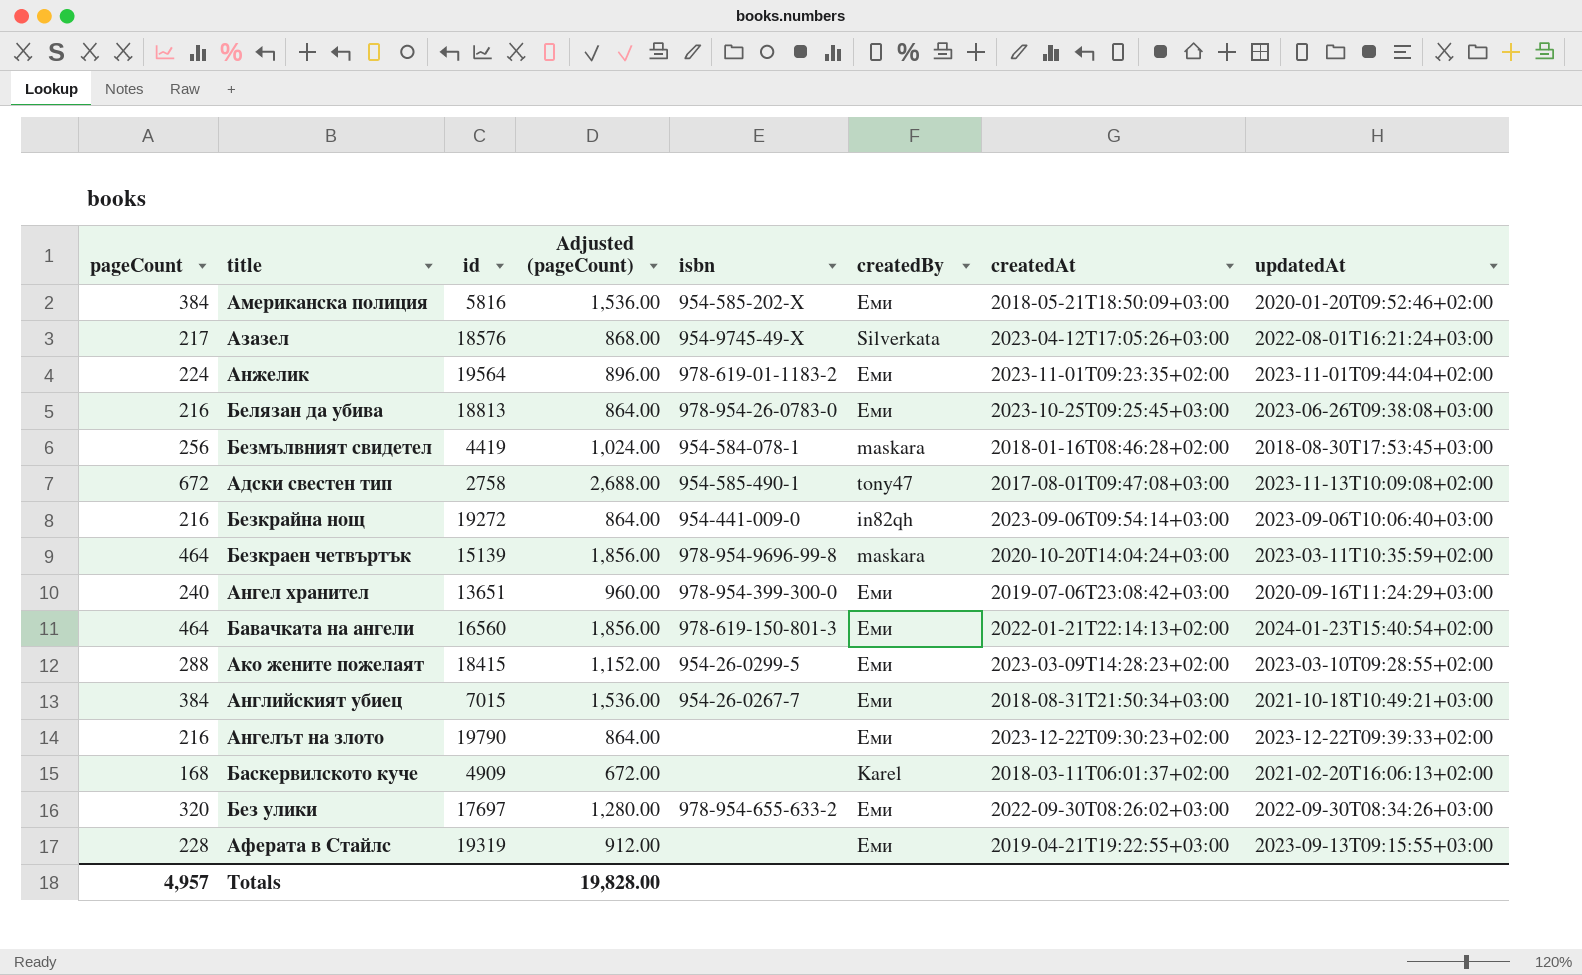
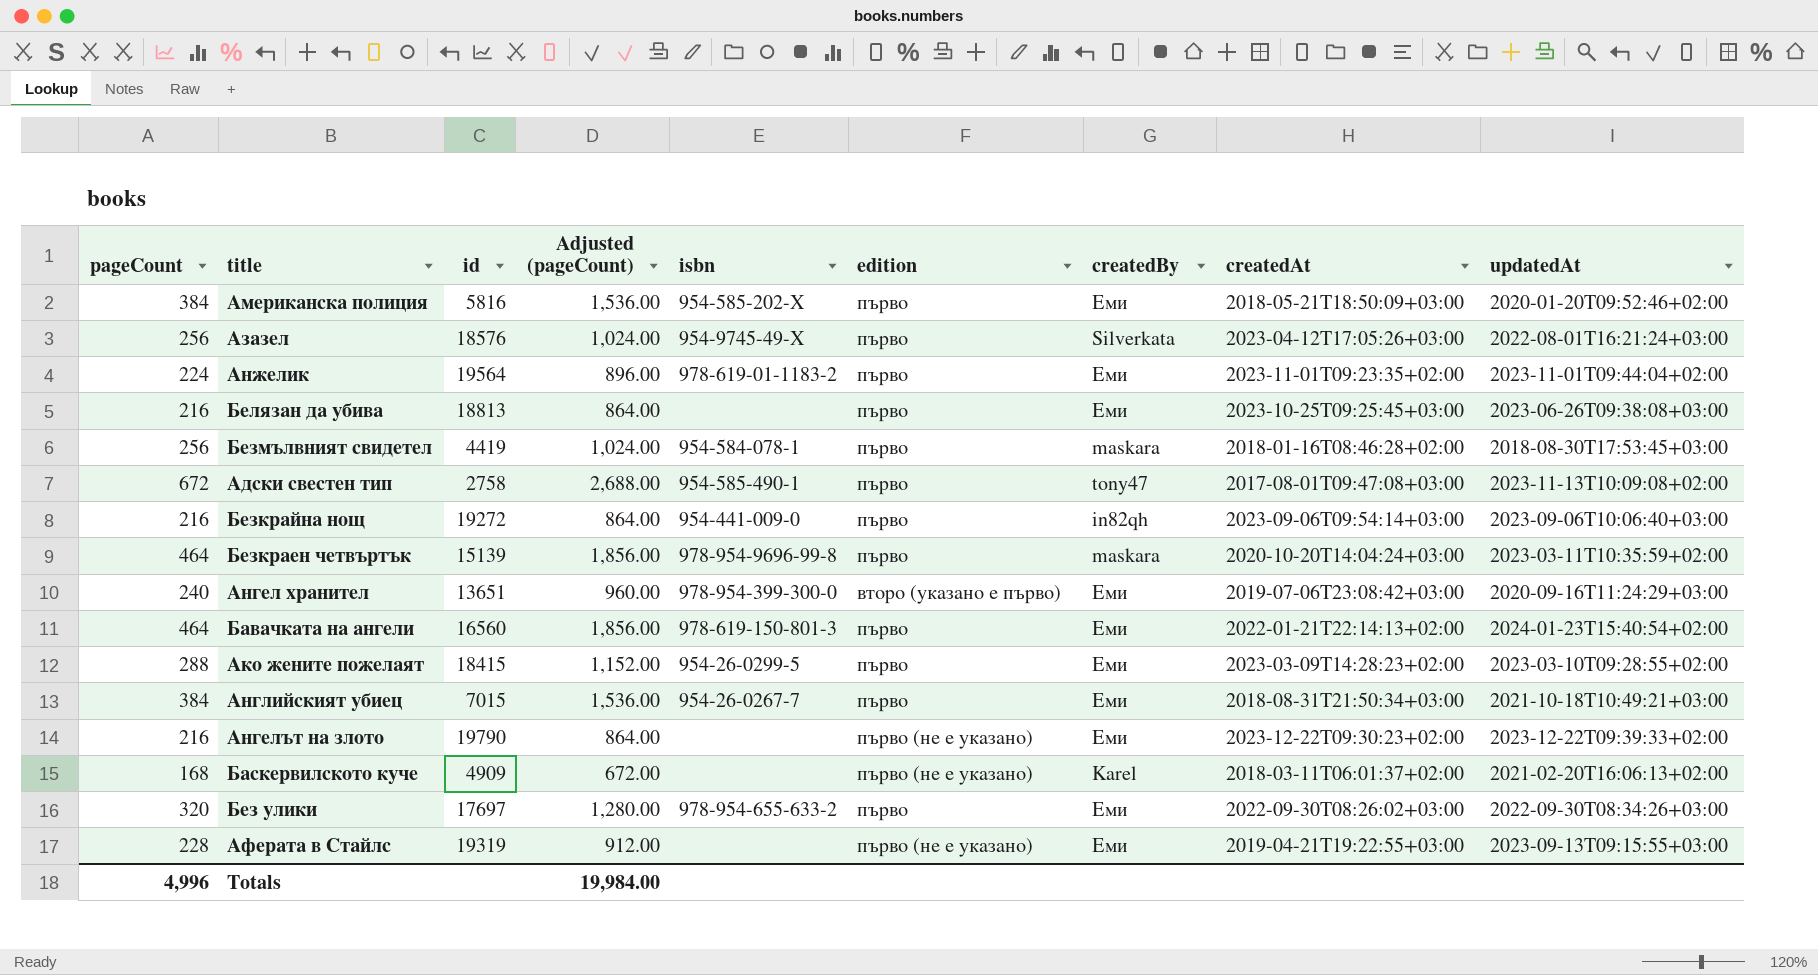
column edition | position: none -> 6
Азазел | pageCount: 217 -> 256
Азазел | Adjusted (pageCount): 868.00 -> 1,024.00
Белязан да убива | isbn: 978-954-26-0783-0 -> none
Totals | pageCount: 4,957 -> 4,996
Totals | Adjusted (pageCount): 19,828.00 -> 19,984.00

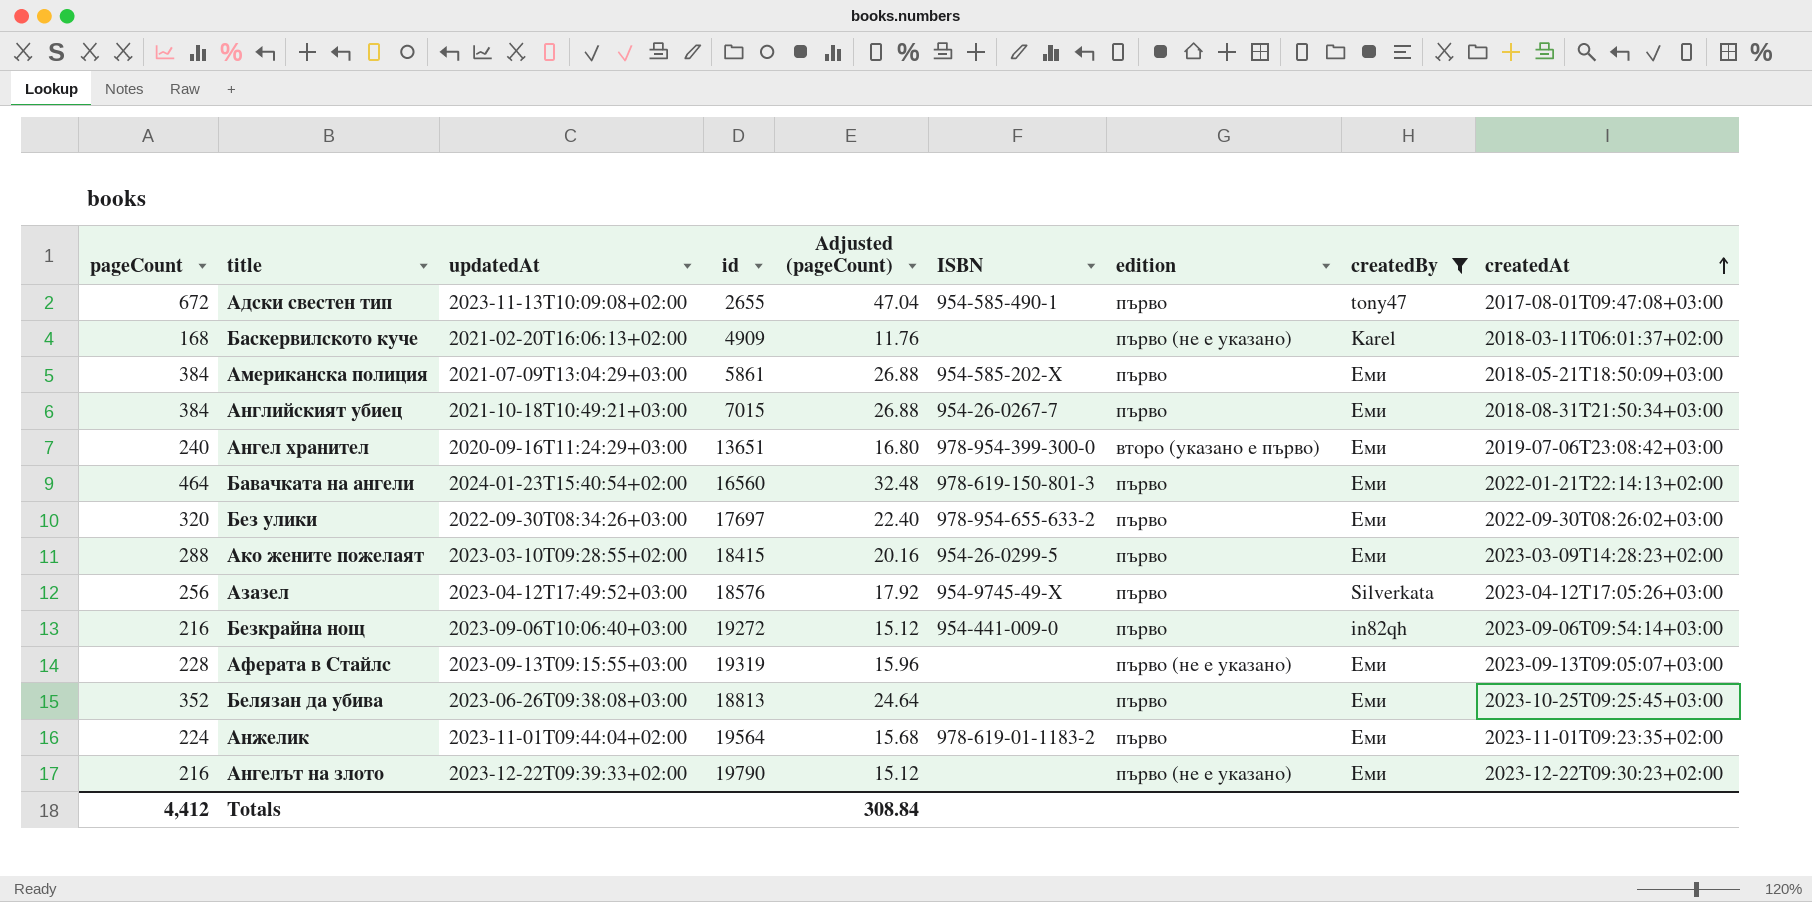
filter: none -> createdBy != maskara
row order: none -> createdAt ascending
column updatedAt | position: 9 -> 3
column Adjusted (pageCount) | formula: [pageCount] * 4 -> [pageCount] * 0.07
column name: isbn -> ISBN
Адски свестен тип | id: 2758 -> 2655
Американска полиция | updatedAt: 2020-01-20T09:52:46+02:00 -> 2021-07-09T13:04:29+03:00
Американска полиция | id: 5816 -> 5861
Азазел | updatedAt: 2022-08-01T16:21:24+03:00 -> 2023-04-12T17:49:52+03:00
Аферата в Стайлс | createdAt: 2019-04-21T19:22:55+03:00 -> 2023-09-13T09:05:07+03:00
Белязан да убива | pageCount: 216 -> 352
Totals | pageCount: 4,996 -> 4,412
Totals | Adjusted (pageCount): 19,984.00 -> 308.84

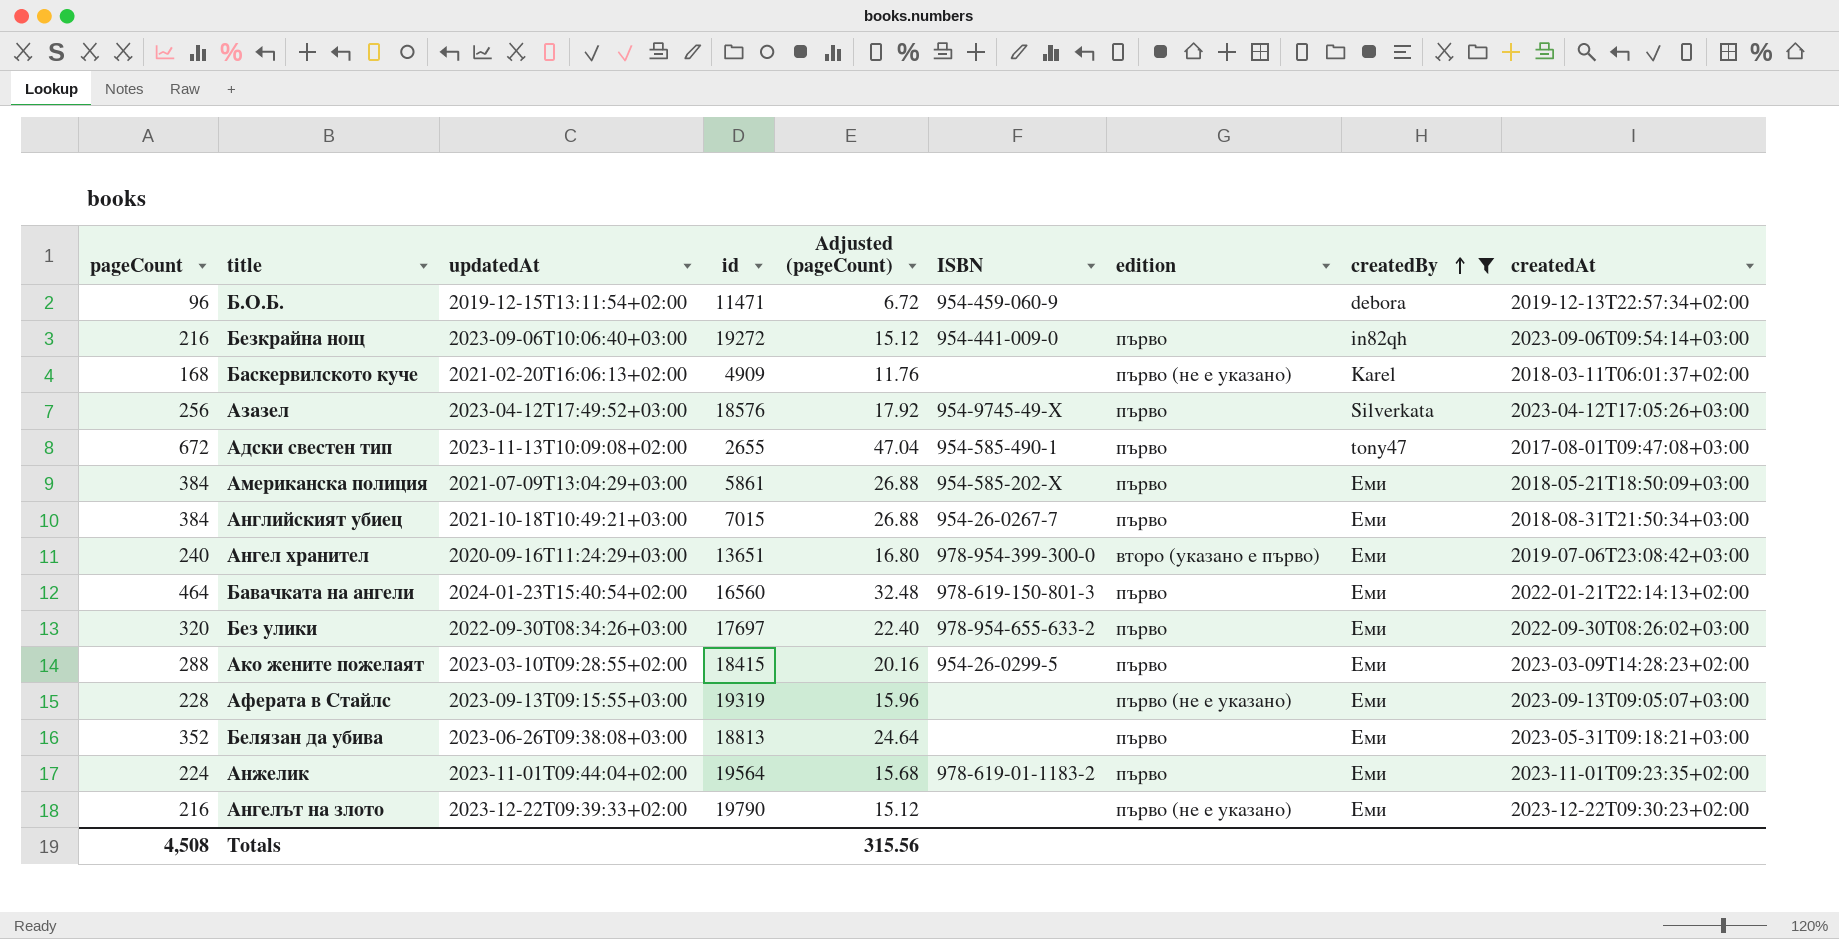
row order: createdAt ascending -> createdBy ascending
row Б.О.Б.: none -> 96 | 2019-12-15T13:11:54+02:00 | 11471 | 6.72 | 954-459-060-9 | none | debora | 2019-12-13T22:57:34+02:00
Белязан да убива | createdAt: 2023-10-25T09:25:45+03:00 -> 2023-05-31T09:18:21+03:00
Totals | pageCount: 4,412 -> 4,508
Totals | Adjusted (pageCount): 308.84 -> 315.56

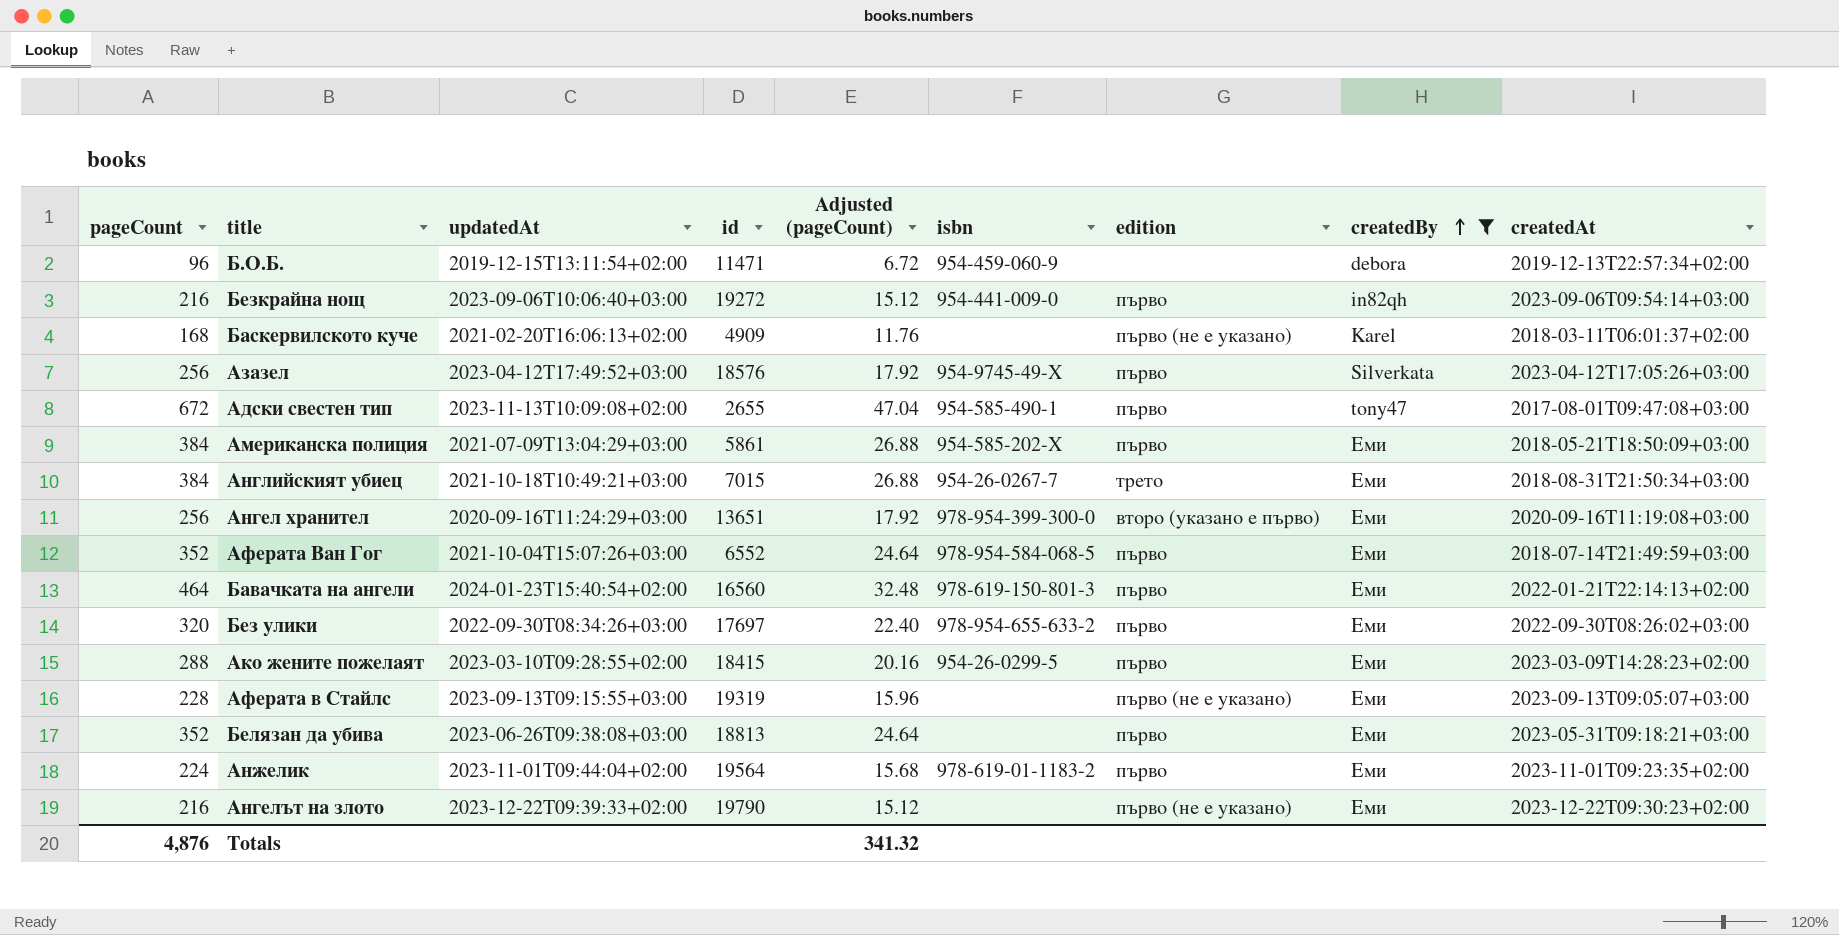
column name: ISBN -> isbn
Английският убиец | edition: първо -> трето
Ангел хранител | pageCount: 240 -> 256
Ангел хранител | Adjusted (pageCount): 16.80 -> 17.92
Ангел хранител | createdAt: 2019-07-06T23:08:42+03:00 -> 2020-09-16T11:19:08+03:00
row Аферата Ван Гог: none -> 352 | 2021-10-04T15:07:26+03:00 | 6552 | 24.64 | 978-954-584-068-5 | първо | Еми | 2018-07-14T21:49:59+03:00
Totals | pageCount: 4,508 -> 4,876
Totals | Adjusted (pageCount): 315.56 -> 341.32

